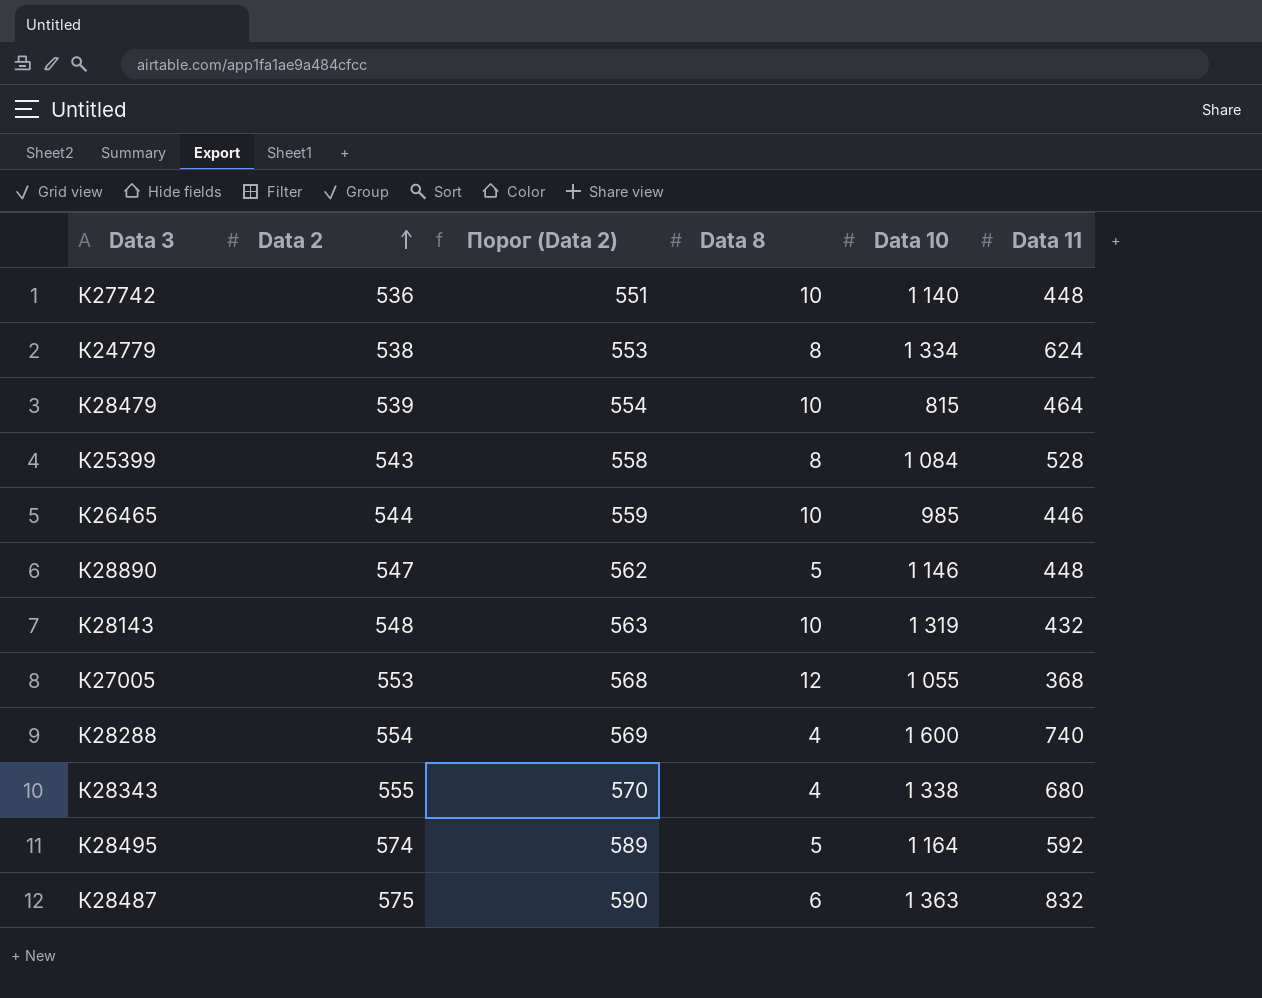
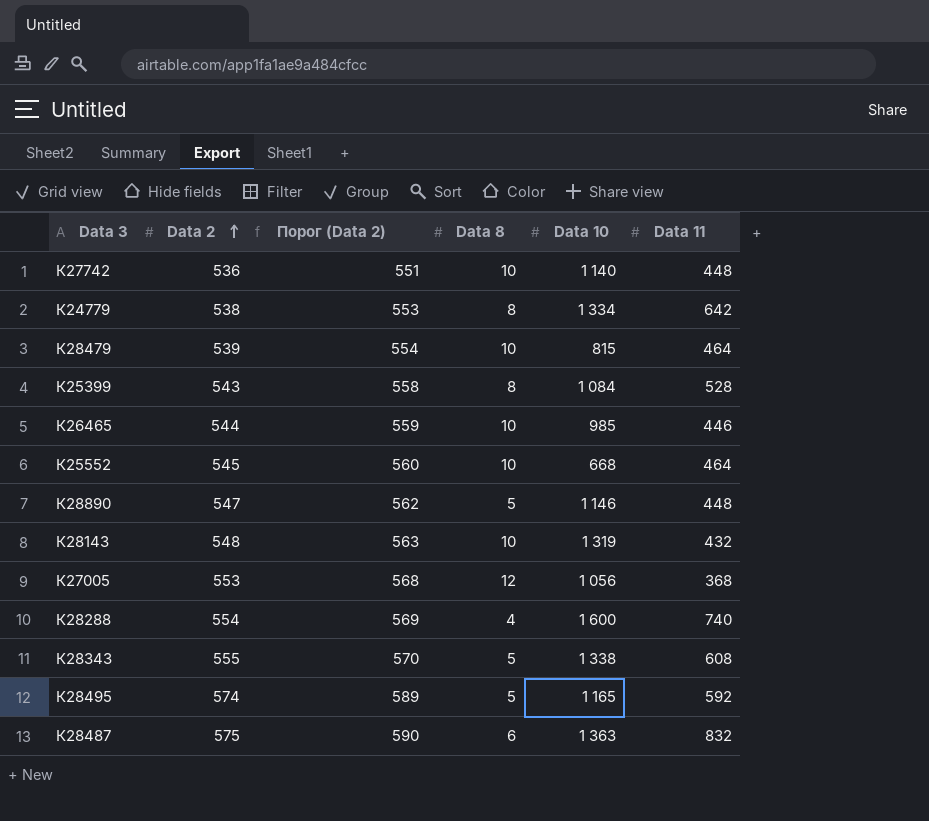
К24779 | Data 11: 624 -> 642
row К25552: none -> 545 | 560 | 10 | 668 | 464
К27005 | Data 10: 1 055 -> 1 056
К28343 | Data 8: 4 -> 5
К28343 | Data 11: 680 -> 608
К28495 | Data 10: 1 164 -> 1 165

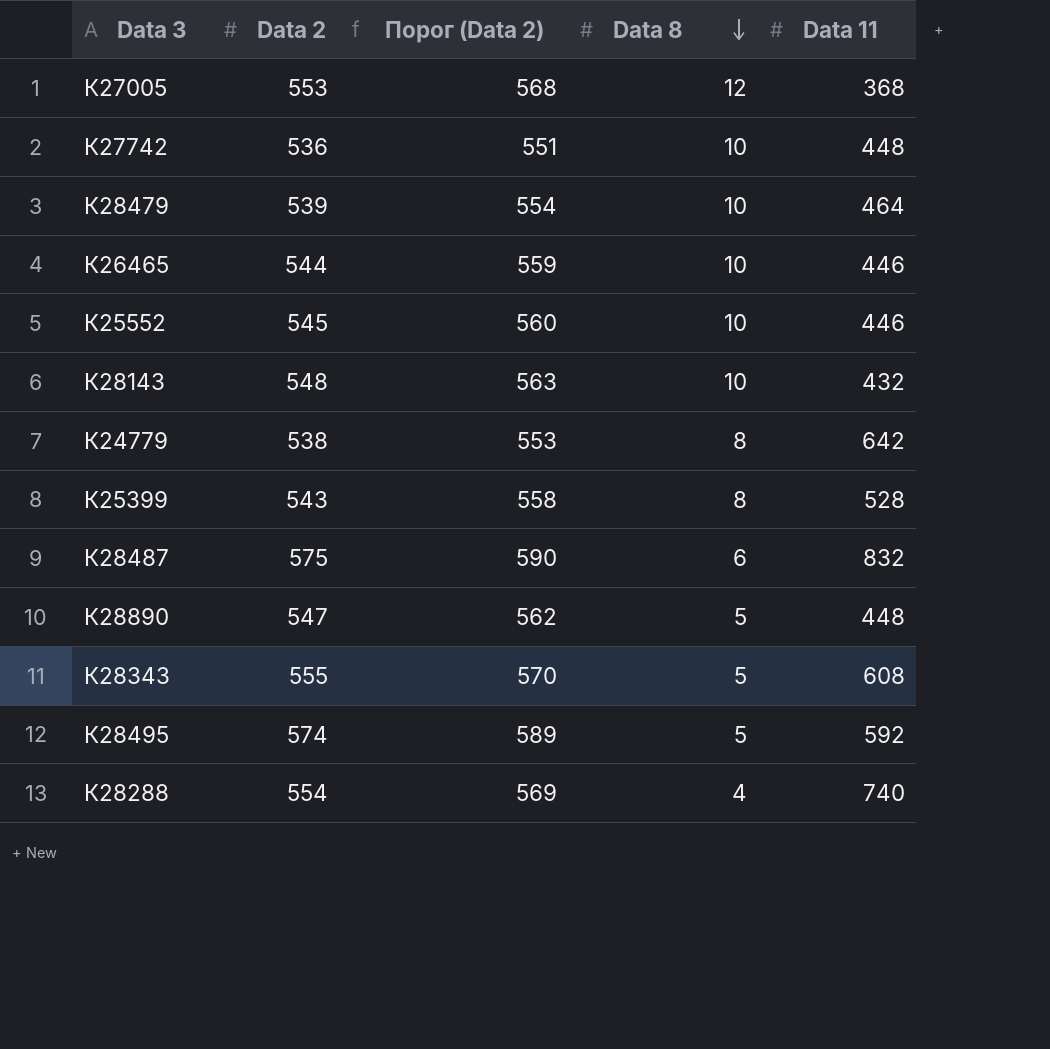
row order: Data 2 ascending -> Data 8 descending
column Data 10 | position: 5 -> none
К25552 | Data 11: 464 -> 446

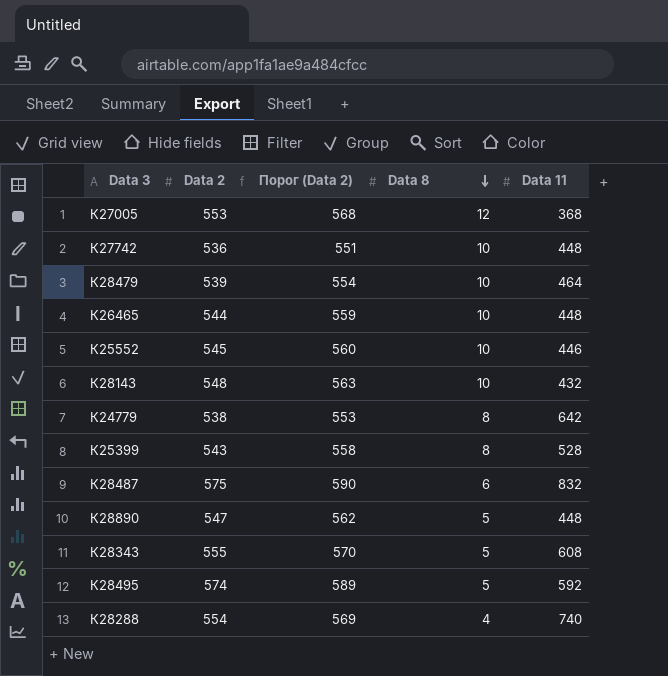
К26465 | Data 11: 446 -> 448

